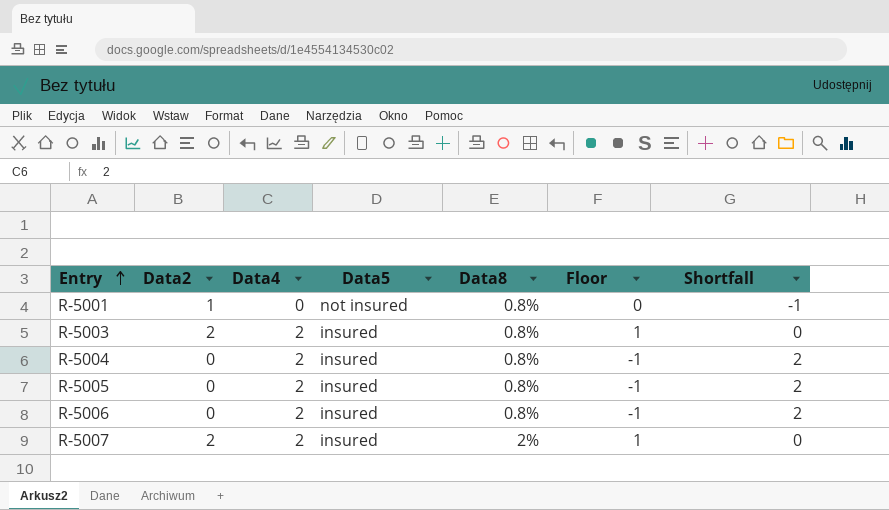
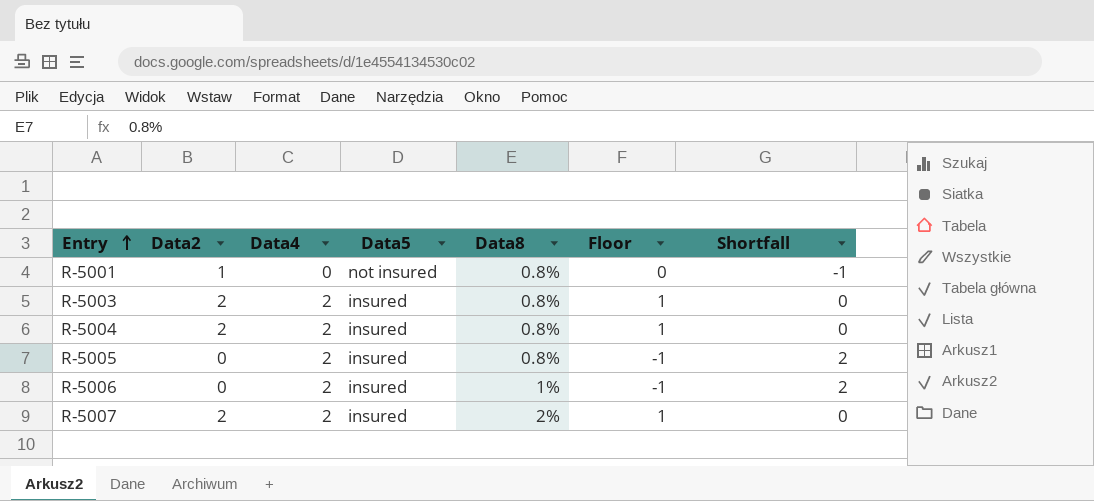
R-5004 | Data2: 0 -> 2
R-5004 | Floor: -1 -> 1
R-5004 | Shortfall: 2 -> 0
R-5006 | Data8: 0.8% -> 1%

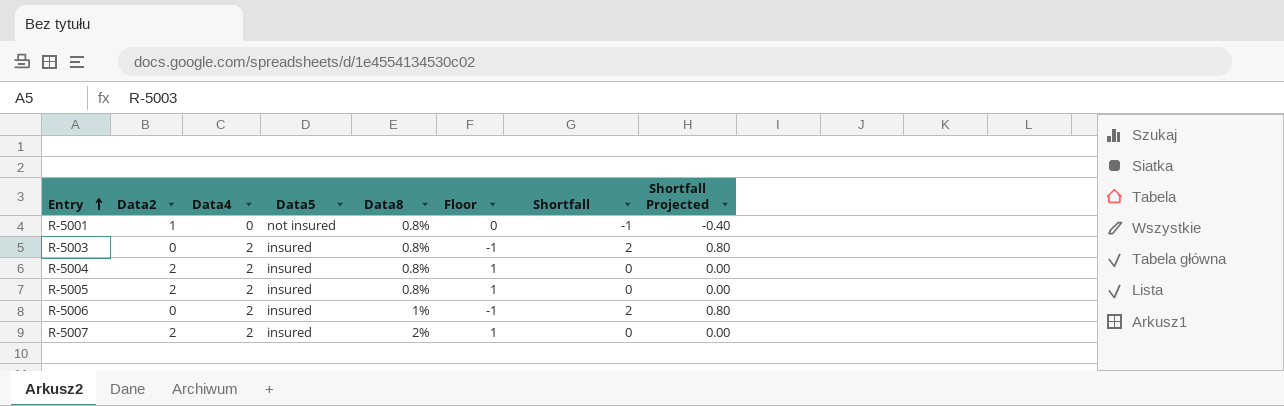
column Shortfall Projected | formula: none -> [Shortfall] * 0.4
R-5003 | Data2: 2 -> 0
R-5003 | Floor: 1 -> -1
R-5003 | Shortfall: 0 -> 2
R-5005 | Data2: 0 -> 2
R-5005 | Floor: -1 -> 1
R-5005 | Shortfall: 2 -> 0

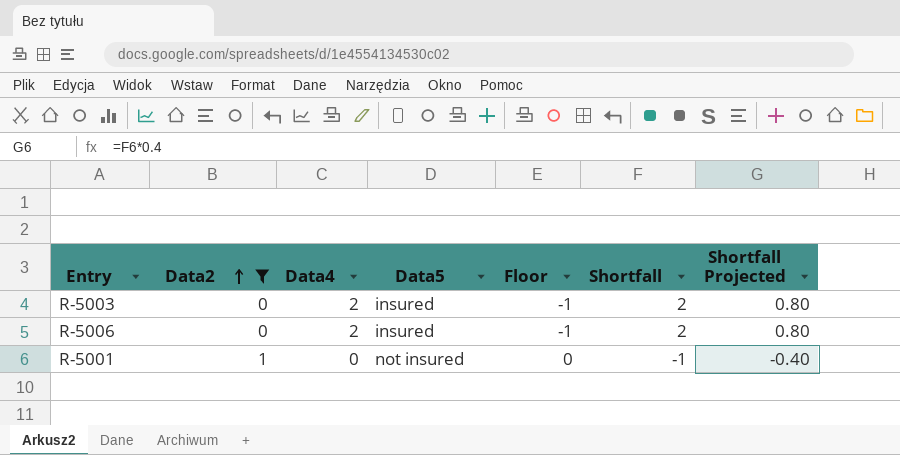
filter: none -> Data2 != 2
row order: Entry ascending -> Data2 ascending
column Data8 | position: 5 -> none

